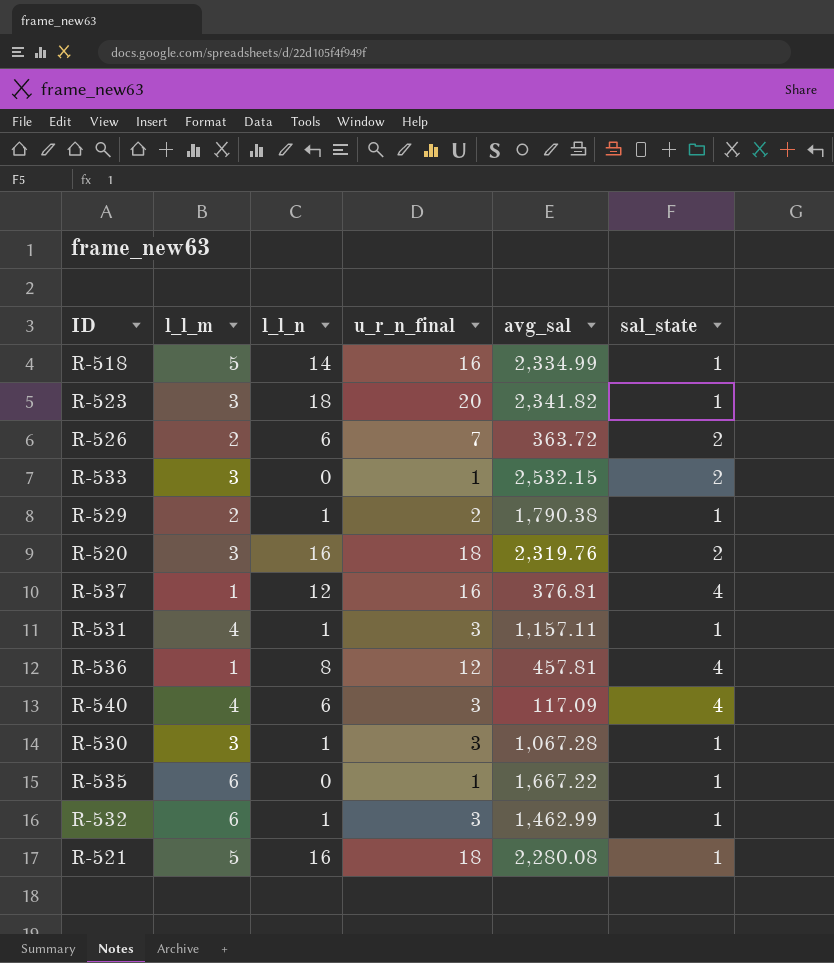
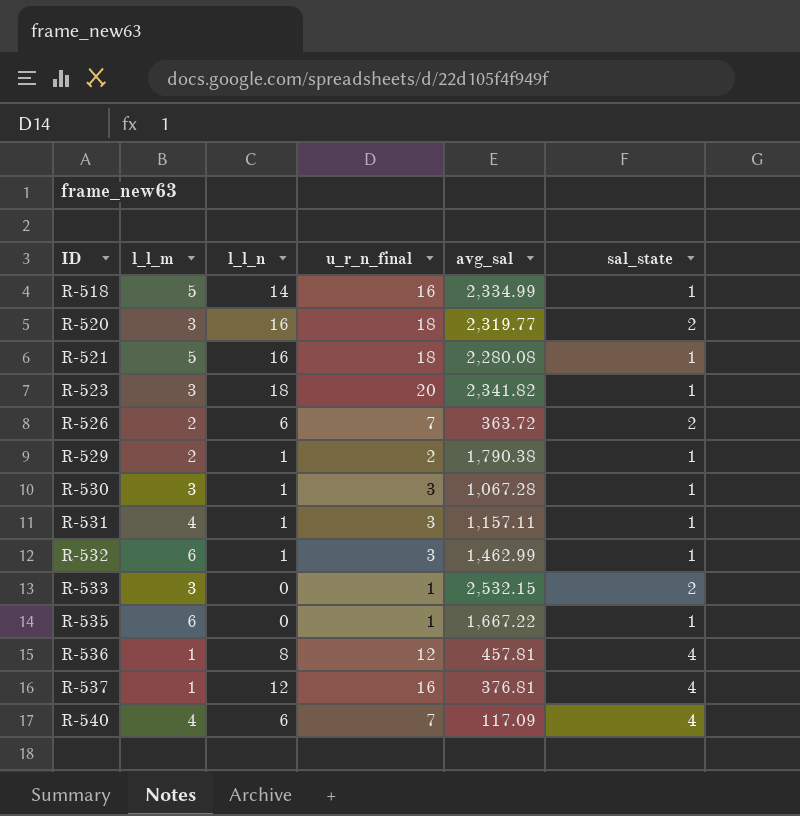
row order: none -> ID ascending
R-520 | avg_sal: 2,319.76 -> 2,319.77
R-540 | u_r_n_final: 3 -> 7

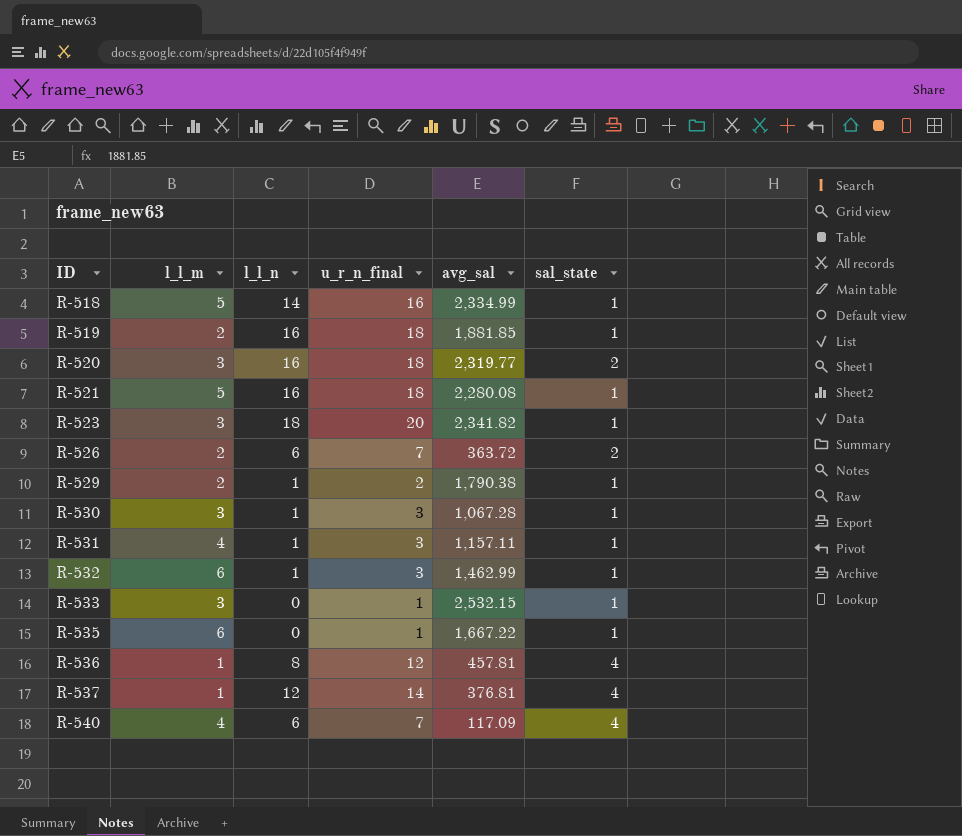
row R-519: none -> 2 | 16 | 18 | 1,881.85 | 1
R-533 | sal_state: 2 -> 1
R-537 | u_r_n_final: 16 -> 14

